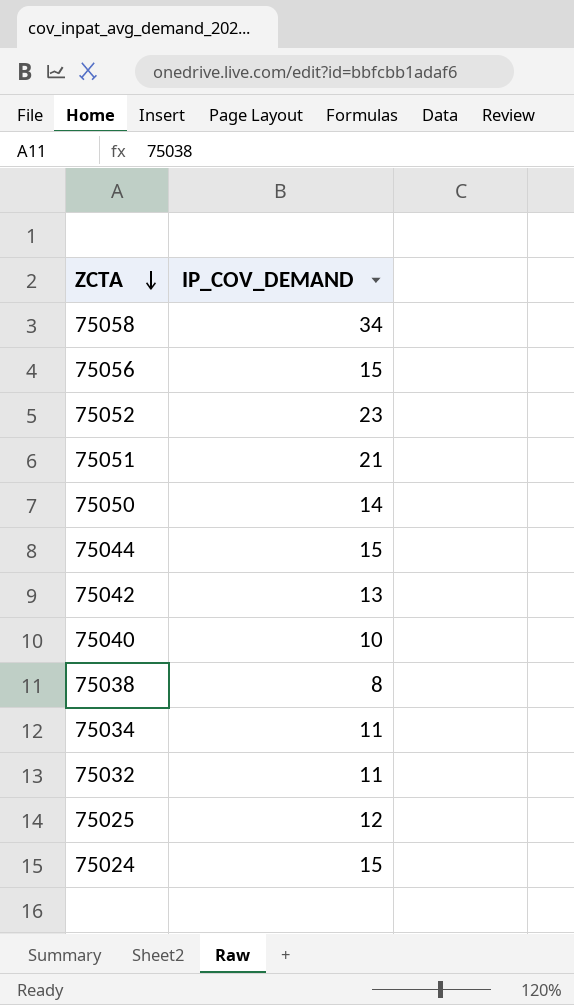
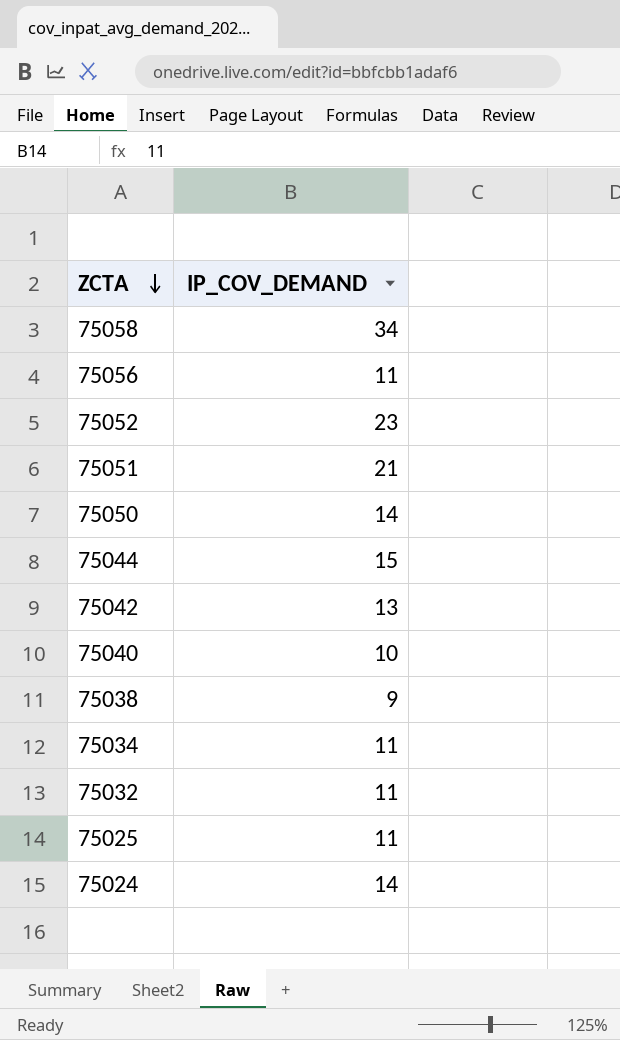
75056 | IP_COV_DEMAND: 15 -> 11
75038 | IP_COV_DEMAND: 8 -> 9
75025 | IP_COV_DEMAND: 12 -> 11
75024 | IP_COV_DEMAND: 15 -> 14

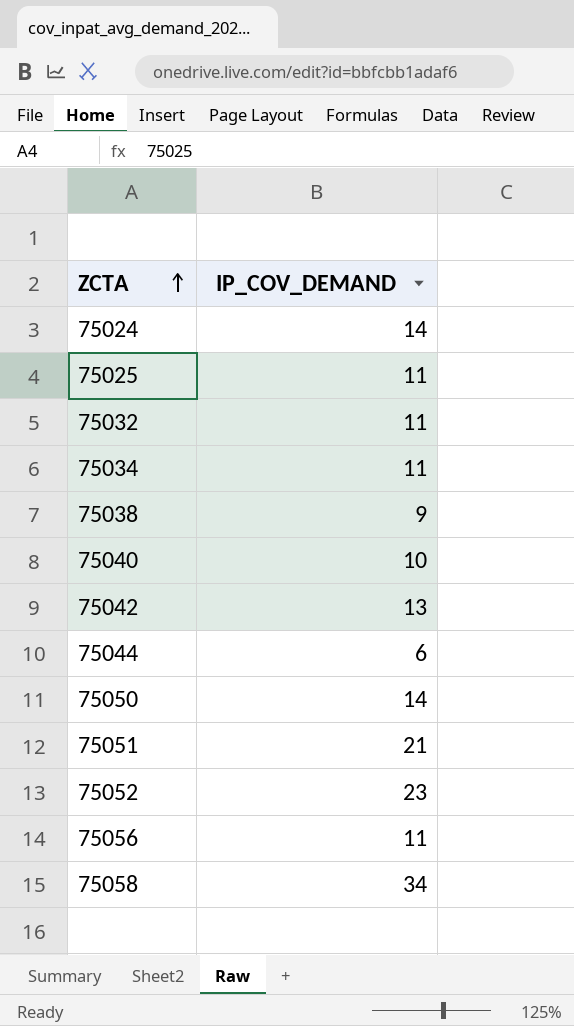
row order: ZCTA descending -> ZCTA ascending
75044 | IP_COV_DEMAND: 15 -> 6

